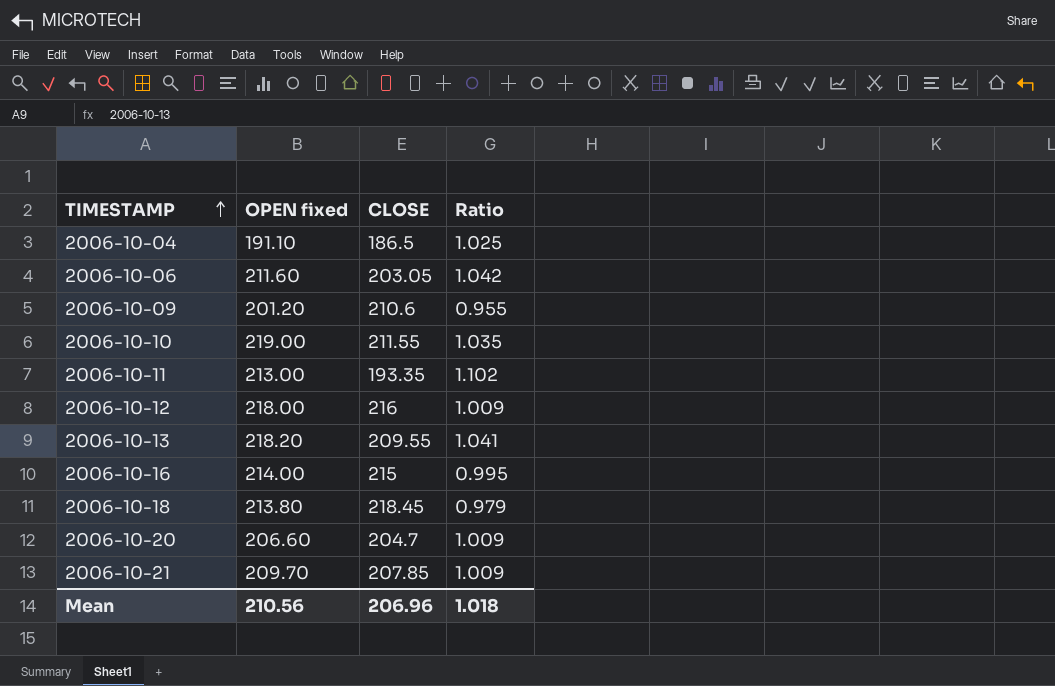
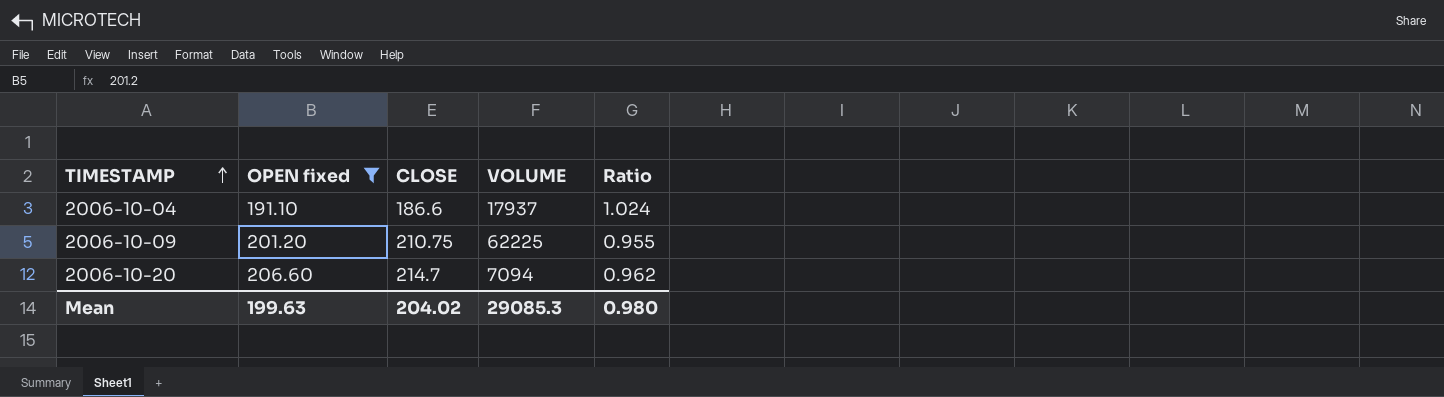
filter: none -> OPEN fixed <= 206.60
column VOLUME | position: none -> 4
2006-10-04 | CLOSE: 186.5 -> 186.6
2006-10-04 | Ratio: 1.025 -> 1.024
2006-10-09 | CLOSE: 210.6 -> 210.75
2006-10-20 | CLOSE: 204.7 -> 214.7
2006-10-20 | Ratio: 1.009 -> 0.962
Mean | OPEN fixed: 210.56 -> 199.63
Mean | CLOSE: 206.96 -> 204.02
Mean | Ratio: 1.018 -> 0.980

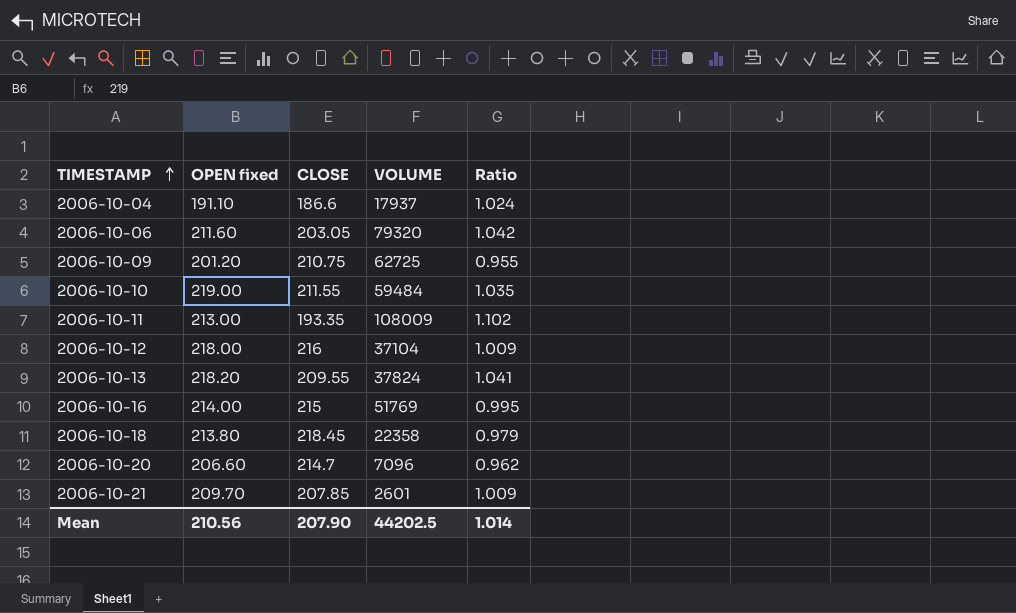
filter: OPEN fixed <= 206.60 -> none
2006-10-09 | VOLUME: 62225 -> 62725
2006-10-20 | VOLUME: 7094 -> 7096
Mean | OPEN fixed: 199.63 -> 210.56
Mean | CLOSE: 204.02 -> 207.90
Mean | VOLUME: 29085.3 -> 44202.5
Mean | Ratio: 0.980 -> 1.014

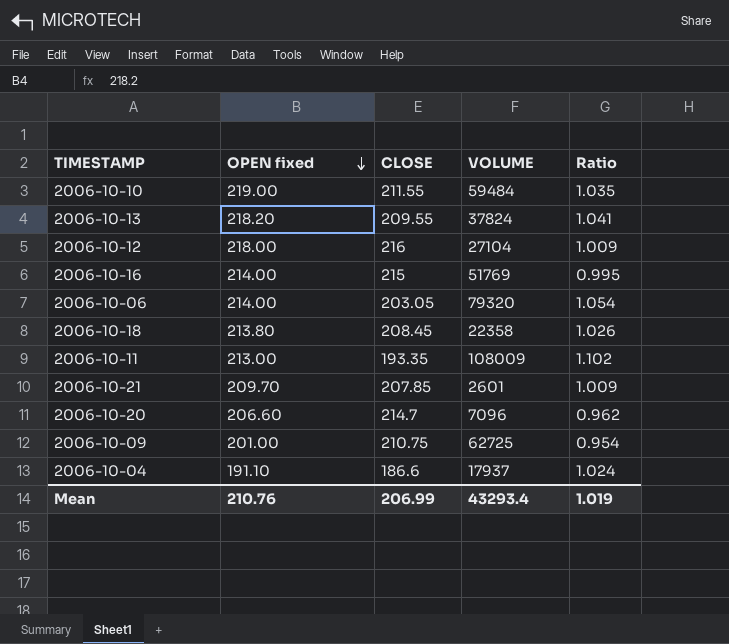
row order: TIMESTAMP ascending -> OPEN fixed descending
2006-10-12 | VOLUME: 37104 -> 27104
2006-10-06 | OPEN fixed: 211.60 -> 214.00
2006-10-06 | Ratio: 1.042 -> 1.054
2006-10-18 | CLOSE: 218.45 -> 208.45
2006-10-18 | Ratio: 0.979 -> 1.026
2006-10-09 | OPEN fixed: 201.20 -> 201.00
2006-10-09 | Ratio: 0.955 -> 0.954
Mean | OPEN fixed: 210.56 -> 210.76
Mean | CLOSE: 207.90 -> 206.99
Mean | VOLUME: 44202.5 -> 43293.4
Mean | Ratio: 1.014 -> 1.019

